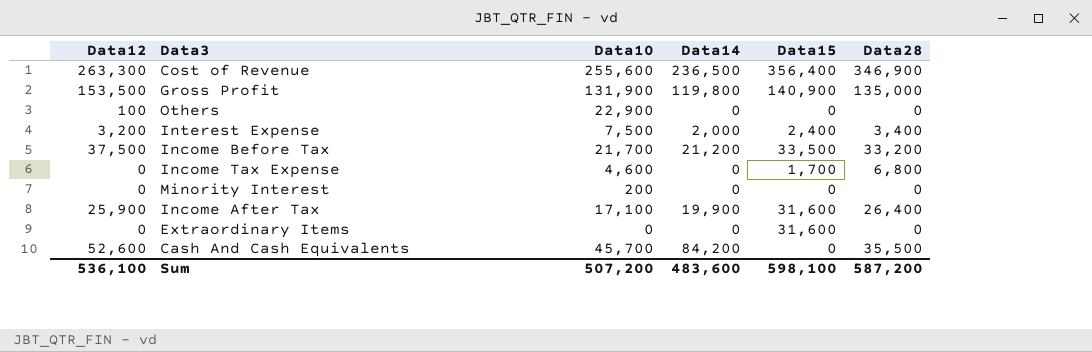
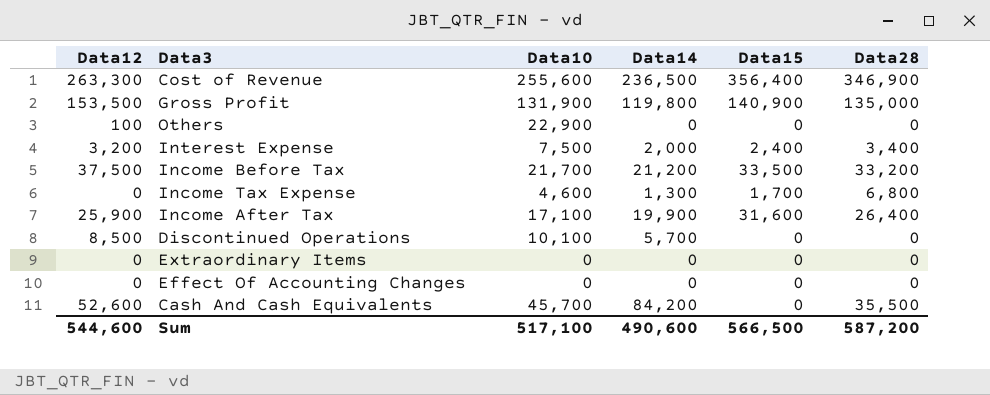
row Minority Interest: 0 | 200 | 0 | 0 | 0 -> none
Income Tax Expense | Data14: 0 -> 1,300
row Discontinued Operations: none -> 8,500 | 10,100 | 5,700 | 0 | 0
Extraordinary Items | Data15: 31,600 -> 0
row Effect Of Accounting Changes: none -> 0 | 0 | 0 | 0 | 0
Sum | Data12: 536,100 -> 544,600
Sum | Data10: 507,200 -> 517,100
Sum | Data14: 483,600 -> 490,600
Sum | Data15: 598,100 -> 566,500

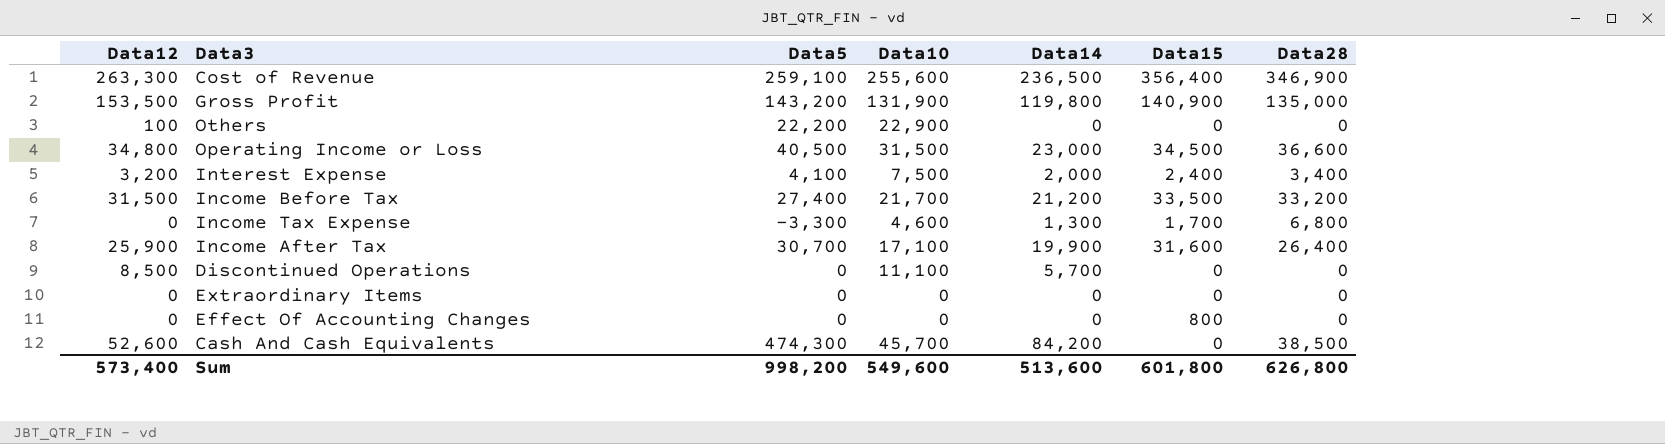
column Data5 | position: none -> 3
row Operating Income or Loss: none -> 34,800 | 40,500 | 31,500 | 23,000 | 34,500 | 36,600
Income Before Tax | Data12: 37,500 -> 31,500
Discontinued Operations | Data10: 10,100 -> 11,100
Effect Of Accounting Changes | Data15: 0 -> 800
Cash And Cash Equivalents | Data28: 35,500 -> 38,500
Sum | Data12: 544,600 -> 573,400
Sum | Data10: 517,100 -> 549,600
Sum | Data14: 490,600 -> 513,600
Sum | Data15: 566,500 -> 601,800
Sum | Data28: 587,200 -> 626,800

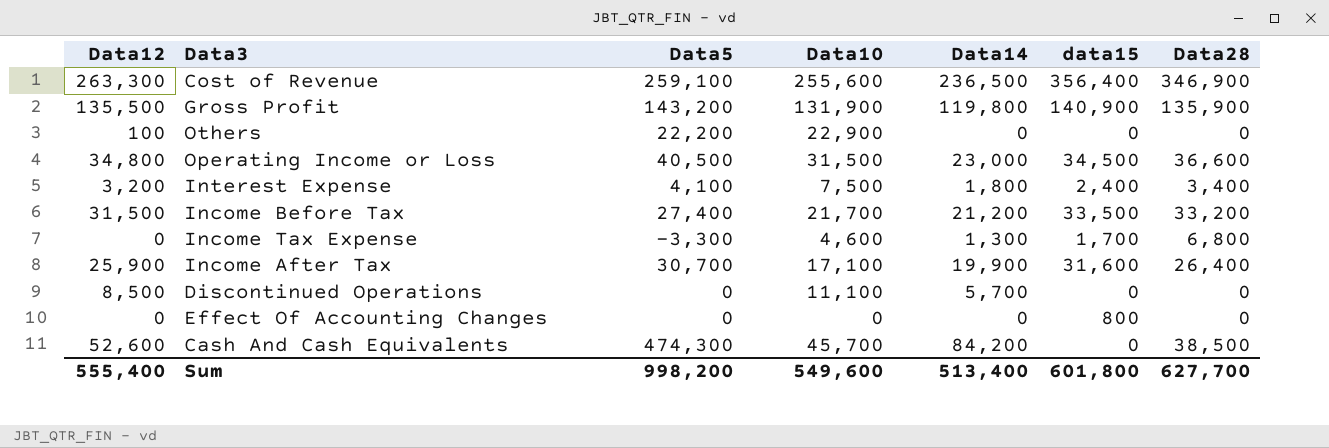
column name: Data15 -> data15
row Extraordinary Items: 0 | 0 | 0 | 0 | 0 | 0 -> none
Gross Profit | Data12: 153,500 -> 135,500
Gross Profit | Data28: 135,000 -> 135,900
Interest Expense | Data14: 2,000 -> 1,800
Sum | Data12: 573,400 -> 555,400
Sum | Data14: 513,600 -> 513,400
Sum | Data28: 626,800 -> 627,700

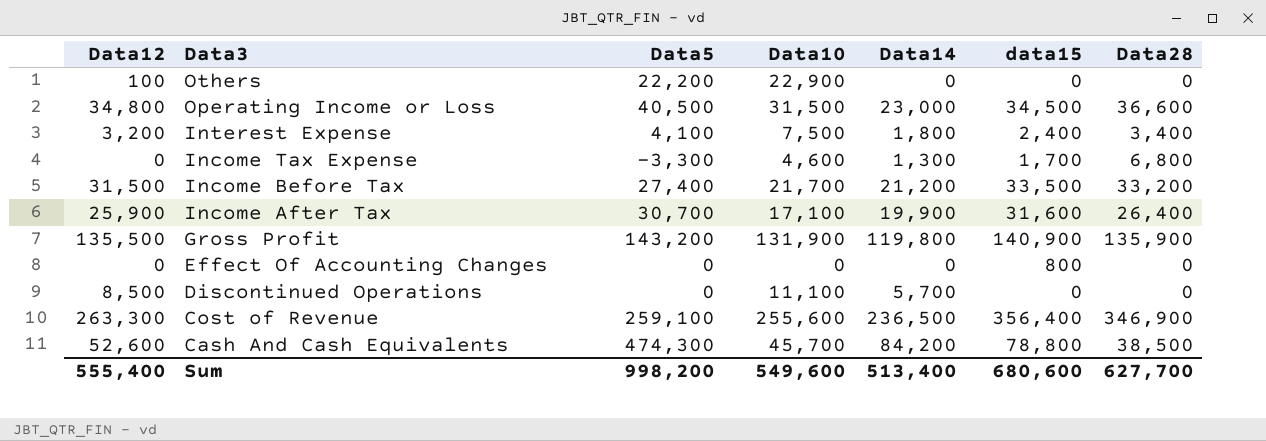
row order: none -> Data3 descending
Cash And Cash Equivalents | data15: 0 -> 78,800
Sum | data15: 601,800 -> 680,600

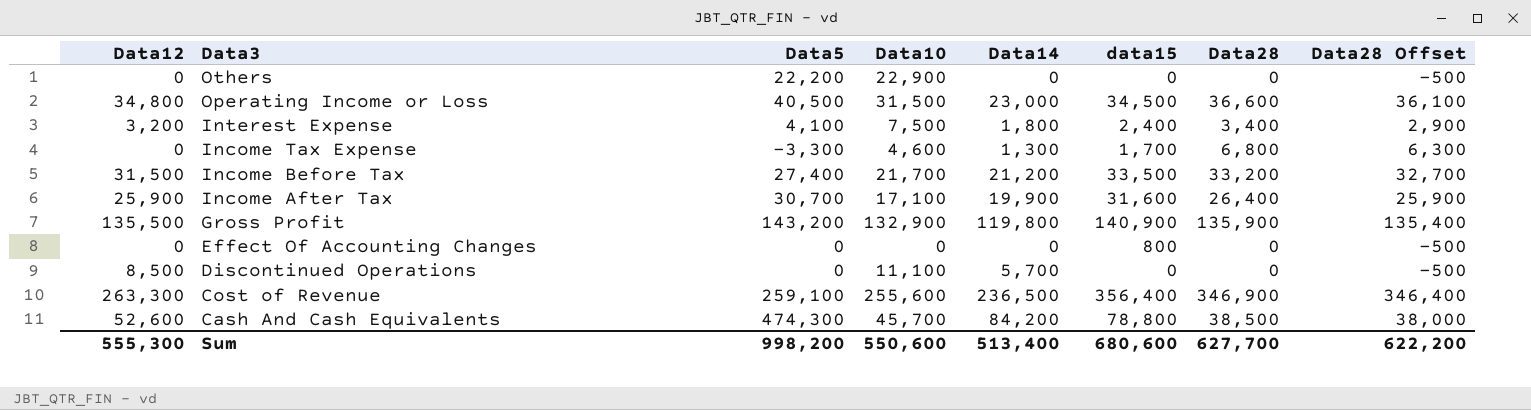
column Data28 Offset | formula: none -> [Data28] - 500
Others | Data12: 100 -> 0
Gross Profit | Data10: 131,900 -> 132,900
Sum | Data12: 555,400 -> 555,300
Sum | Data10: 549,600 -> 550,600

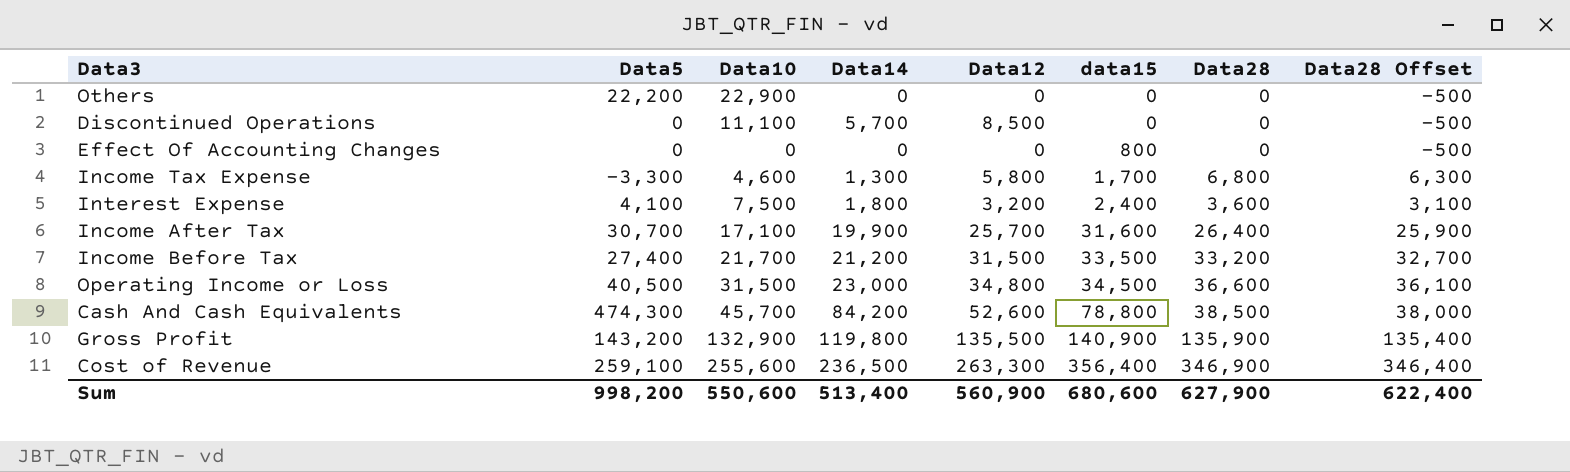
row order: Data3 descending -> data15 ascending
column Data12 | position: 1 -> 5
Income Tax Expense | Data12: 0 -> 5,800
Interest Expense | Data28: 3,400 -> 3,600
Interest Expense | Data28 Offset: 2,900 -> 3,100
Income After Tax | Data12: 25,900 -> 25,700
Sum | Data12: 555,300 -> 560,900
Sum | Data28: 627,700 -> 627,900
Sum | Data28 Offset: 622,200 -> 622,400

